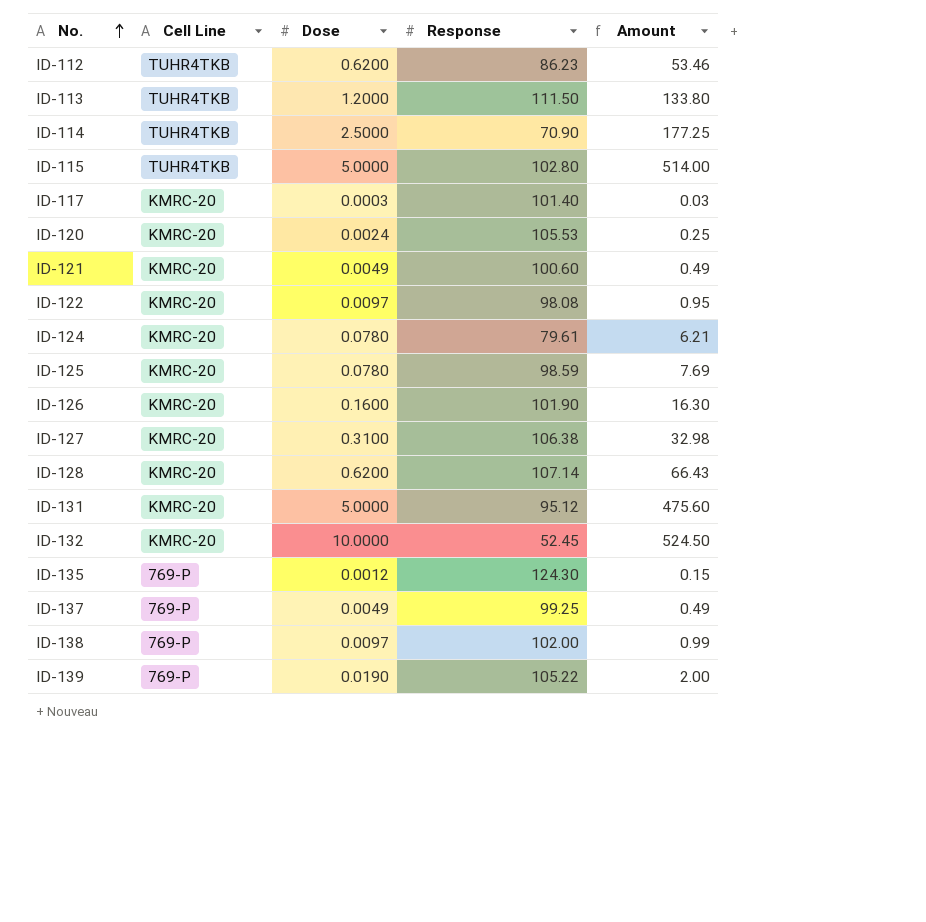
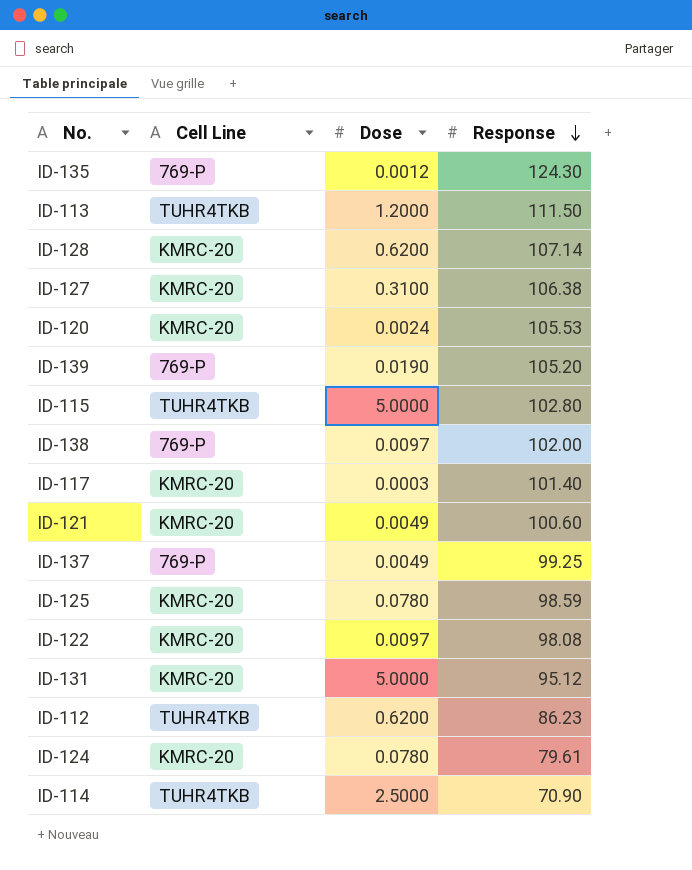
row order: No. ascending -> Response descending
column Amount | formula: [Dose] * [Response] -> none
row ID-126: KMRC-20 | 0.1600 | 101.90 | 16.30 -> none
row ID-132: KMRC-20 | 10.0000 | 52.45 | 524.50 -> none
ID-139 | Response: 105.22 -> 105.20

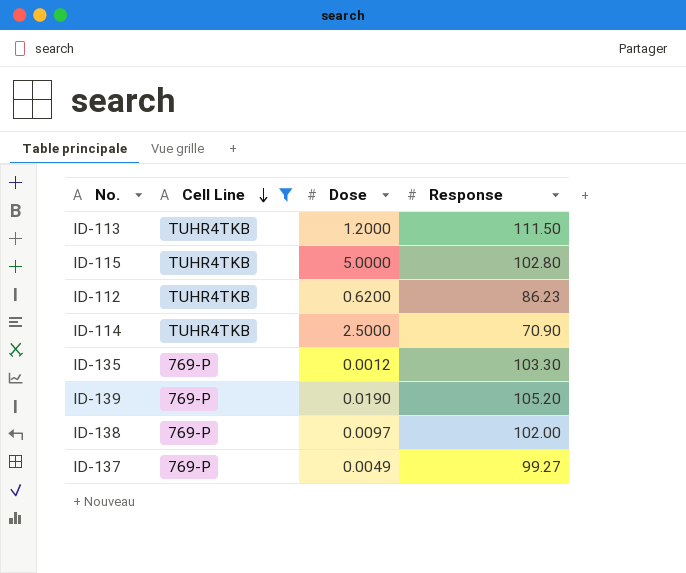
filter: none -> Cell Line != KMRC-20
row order: Response descending -> Cell Line descending
ID-135 | Response: 124.30 -> 103.30
ID-137 | Response: 99.25 -> 99.27

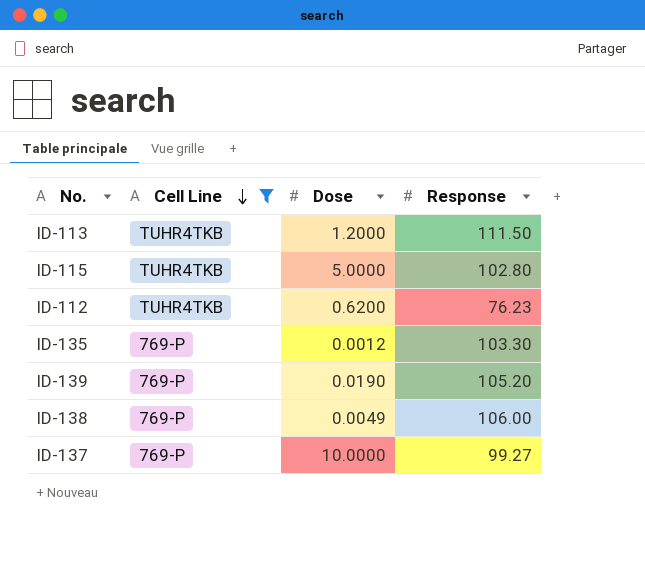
row ID-114: TUHR4TKB | 2.5000 | 70.90 -> none
ID-112 | Response: 86.23 -> 76.23
ID-138 | Dose: 0.0097 -> 0.0049
ID-138 | Response: 102.00 -> 106.00
ID-137 | Dose: 0.0049 -> 10.0000

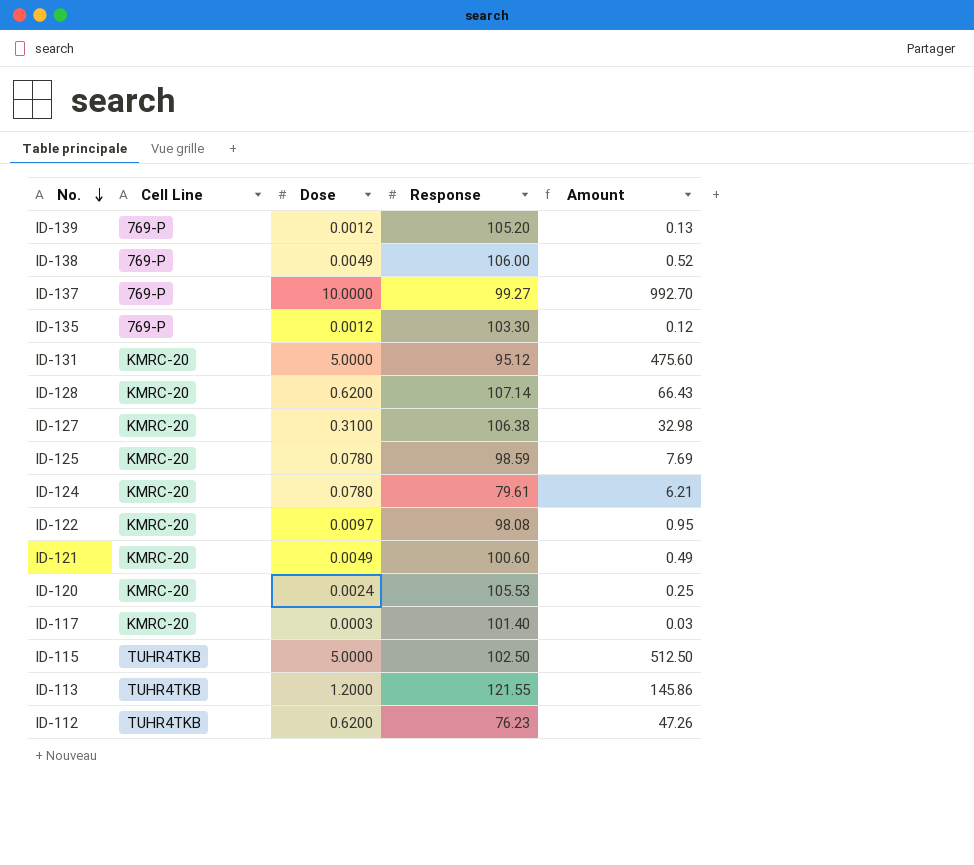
filter: Cell Line != KMRC-20 -> none
row order: Cell Line descending -> No. descending
column Amount | formula: none -> [Dose] * [Response]
ID-139 | Dose: 0.0190 -> 0.0012
ID-115 | Response: 102.80 -> 102.50
ID-113 | Response: 111.50 -> 121.55

